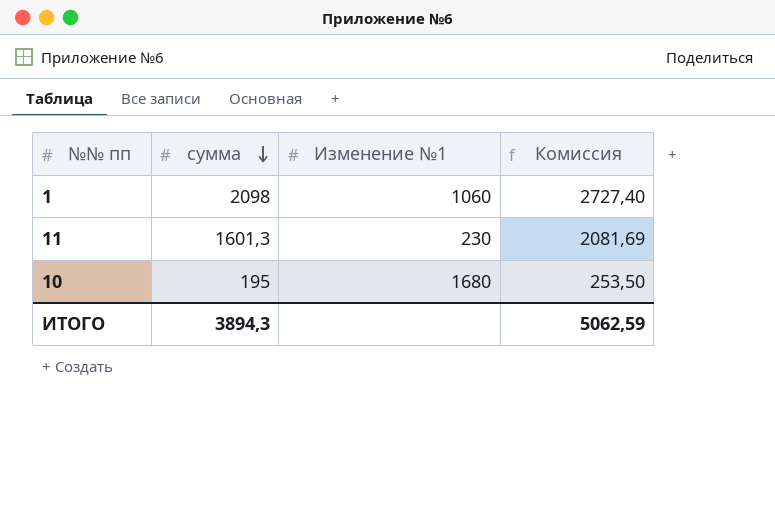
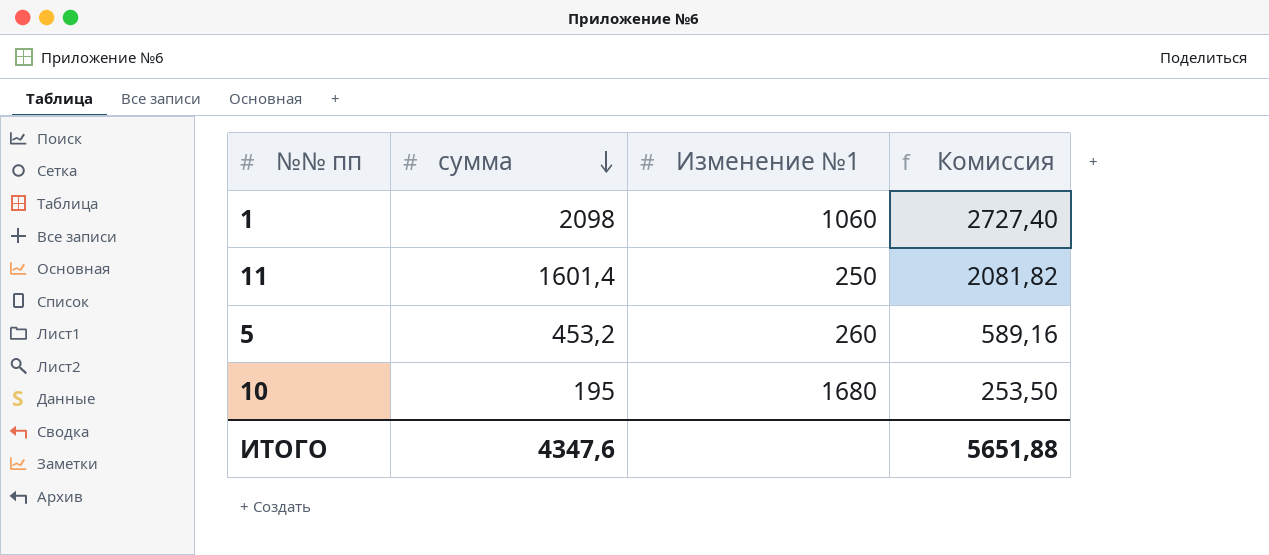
11 | сумма: 1601,3 -> 1601,4
11 | Изменение №1: 230 -> 250
11 | Комиссия: 2081,69 -> 2081,82
row 5: none -> 453,2 | 260 | 589,16
ИТОГО | сумма: 3894,3 -> 4347,6
ИТОГО | Комиссия: 5062,59 -> 5651,88

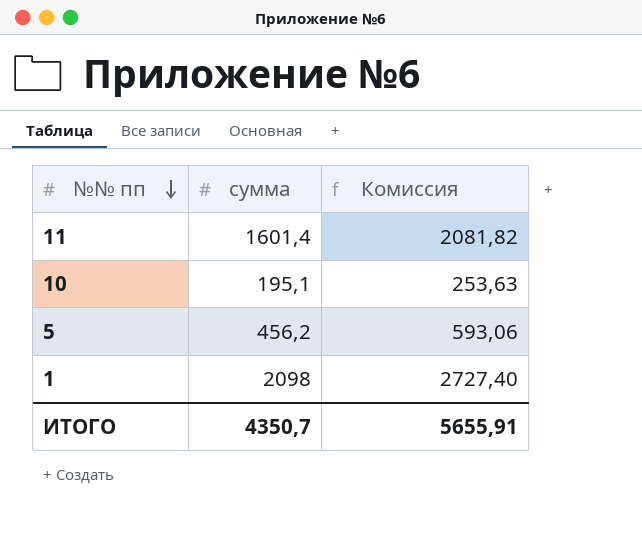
row order: сумма descending -> №№ пп descending
column Изменение №1 | position: 3 -> none
10 | сумма: 195 -> 195,1
10 | Комиссия: 253,50 -> 253,63
5 | сумма: 453,2 -> 456,2
5 | Комиссия: 589,16 -> 593,06
ИТОГО | сумма: 4347,6 -> 4350,7
ИТОГО | Комиссия: 5651,88 -> 5655,91

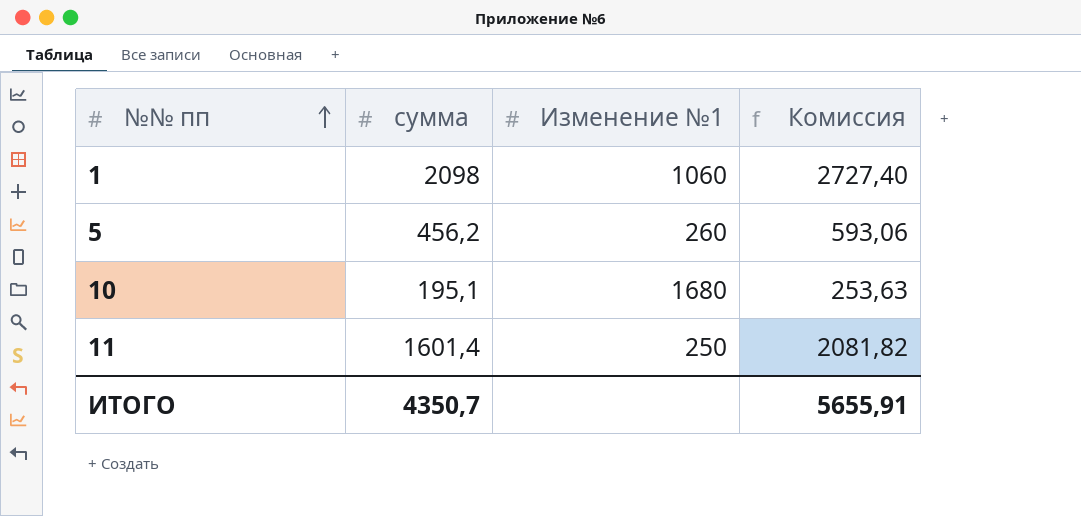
row order: №№ пп descending -> №№ пп ascending
column Изменение №1 | position: none -> 3

